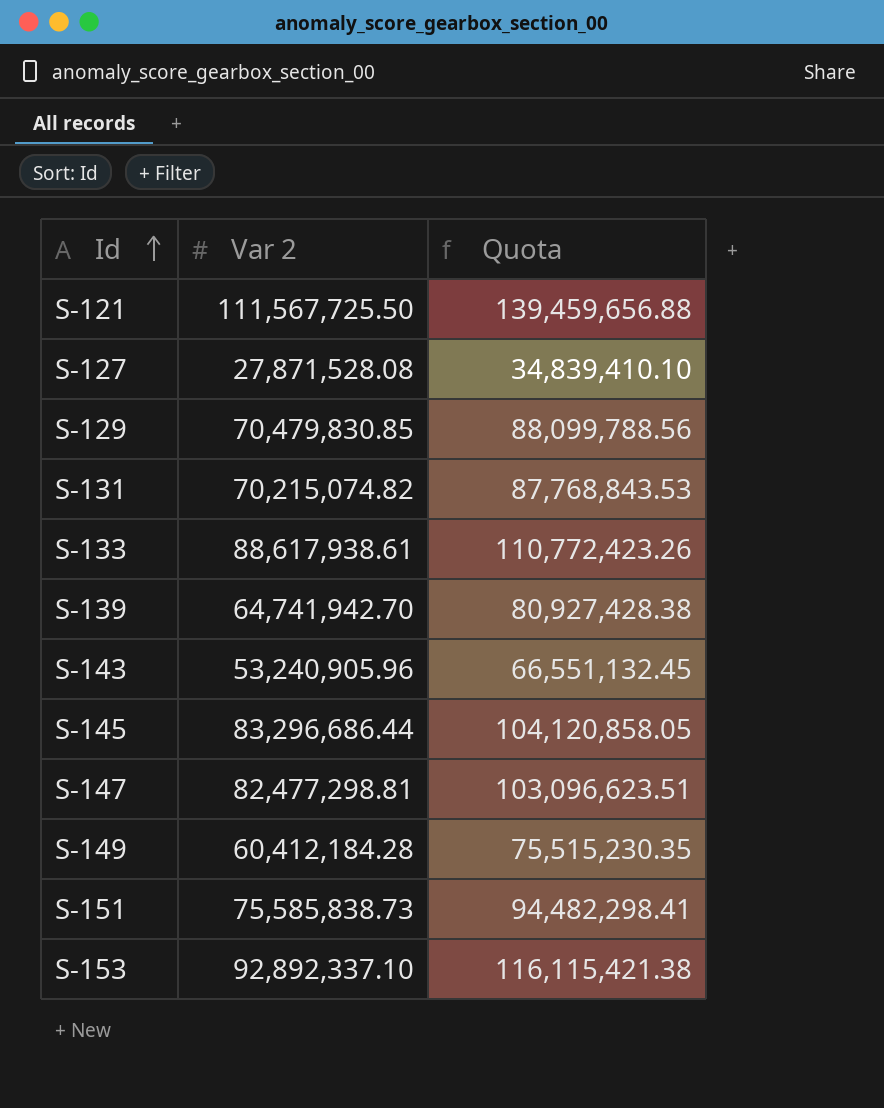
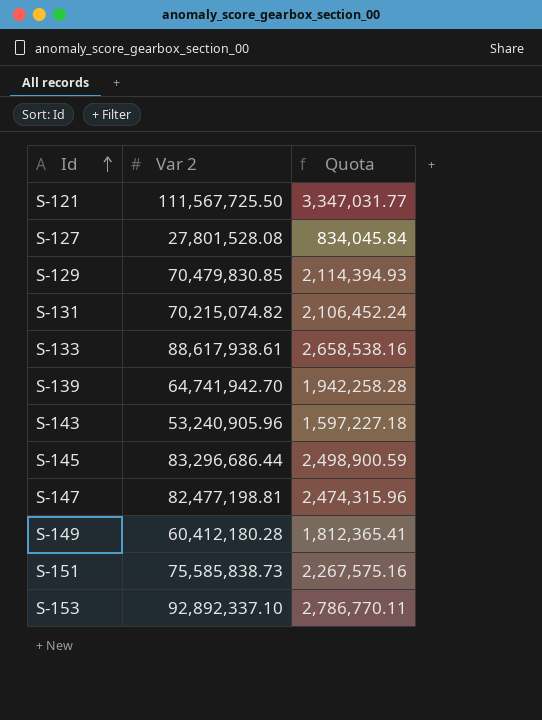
column Quota | formula: [Var 2] * 1.25 -> [Var 2] * 0.03
S-127 | Var 2: 27,871,528.08 -> 27,801,528.08
S-147 | Var 2: 82,477,298.81 -> 82,477,198.81
S-149 | Var 2: 60,412,184.28 -> 60,412,180.28

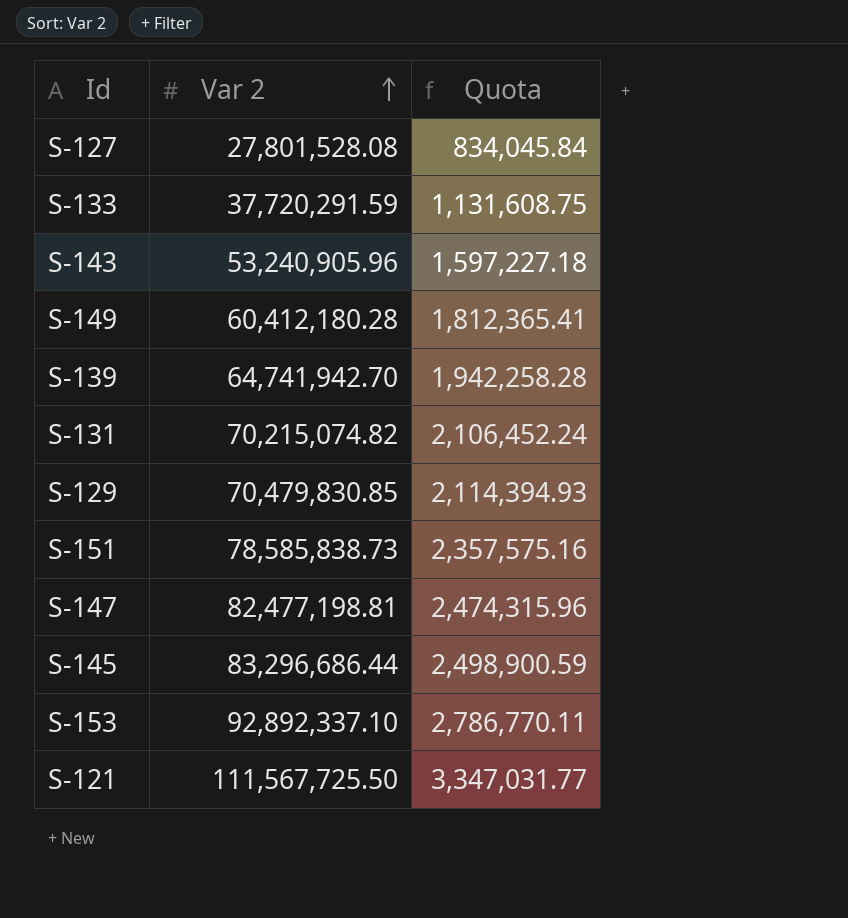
row order: Id ascending -> Var 2 ascending
S-133 | Var 2: 88,617,938.61 -> 37,720,291.59
S-133 | Quota: 2,658,538.16 -> 1,131,608.75
S-151 | Var 2: 75,585,838.73 -> 78,585,838.73
S-151 | Quota: 2,267,575.16 -> 2,357,575.16

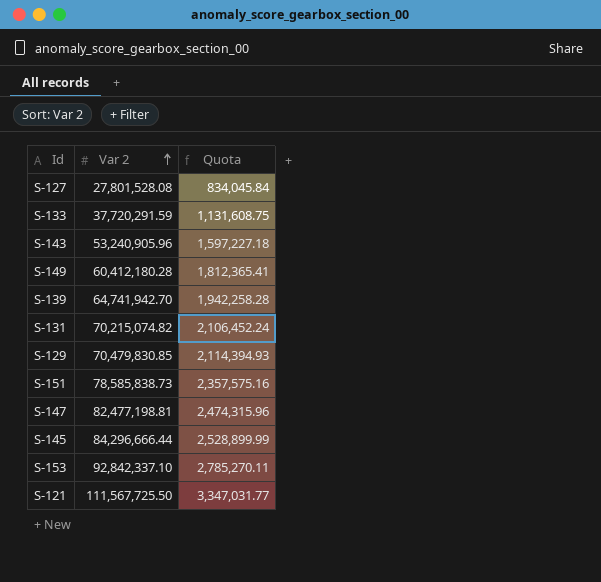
S-145 | Var 2: 83,296,686.44 -> 84,296,666.44
S-145 | Quota: 2,498,900.59 -> 2,528,899.99
S-153 | Var 2: 92,892,337.10 -> 92,842,337.10
S-153 | Quota: 2,786,770.11 -> 2,785,270.11

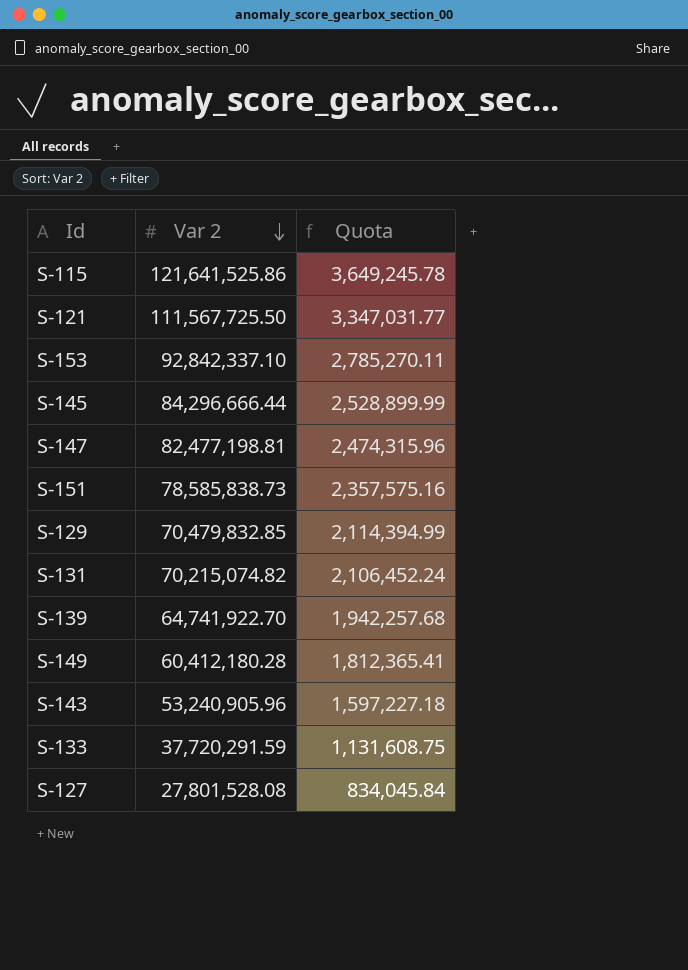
row order: Var 2 ascending -> Var 2 descending
row S-115: none -> 121,641,525.86 | 3,649,245.78
S-129 | Var 2: 70,479,830.85 -> 70,479,832.85
S-129 | Quota: 2,114,394.93 -> 2,114,394.99
S-139 | Var 2: 64,741,942.70 -> 64,741,922.70
S-139 | Quota: 1,942,258.28 -> 1,942,257.68

